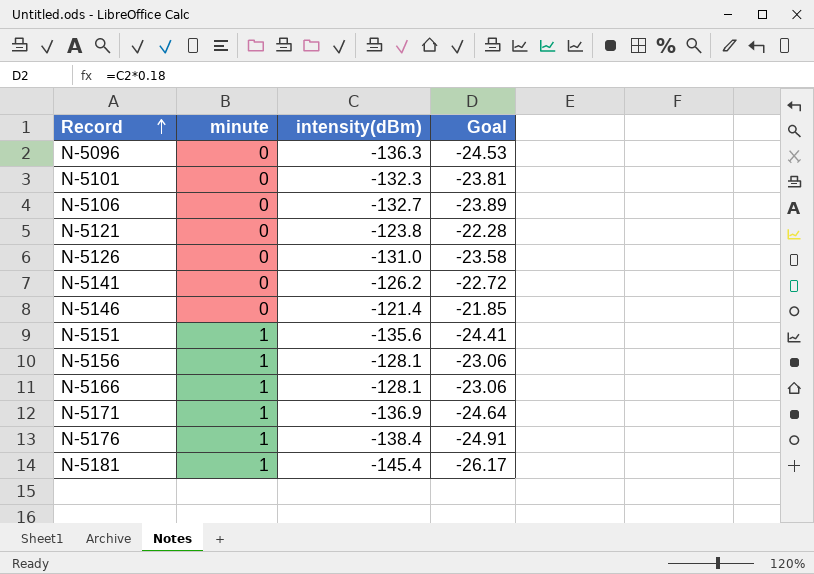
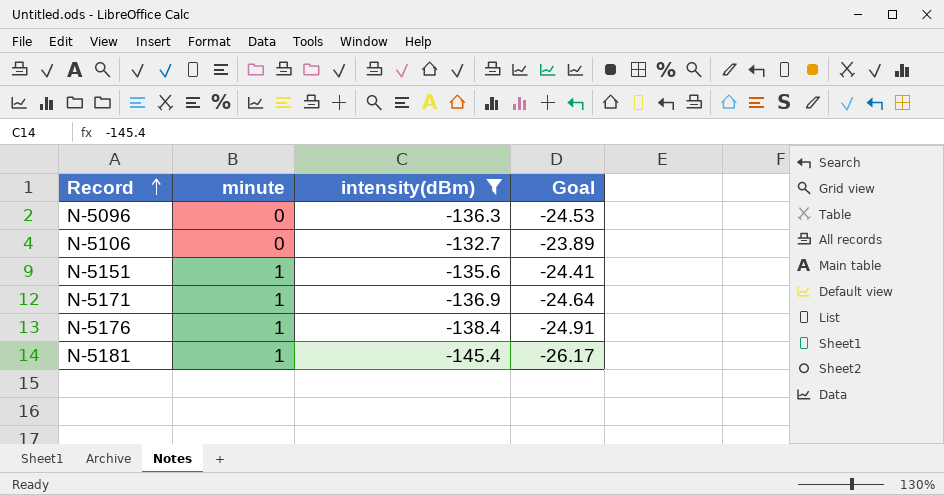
filter: none -> intensity(dBm) <= -132.7

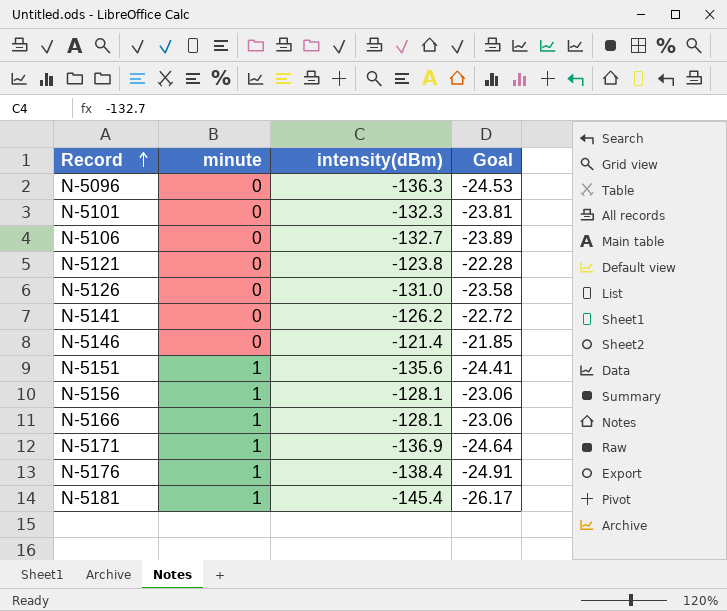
filter: intensity(dBm) <= -132.7 -> none

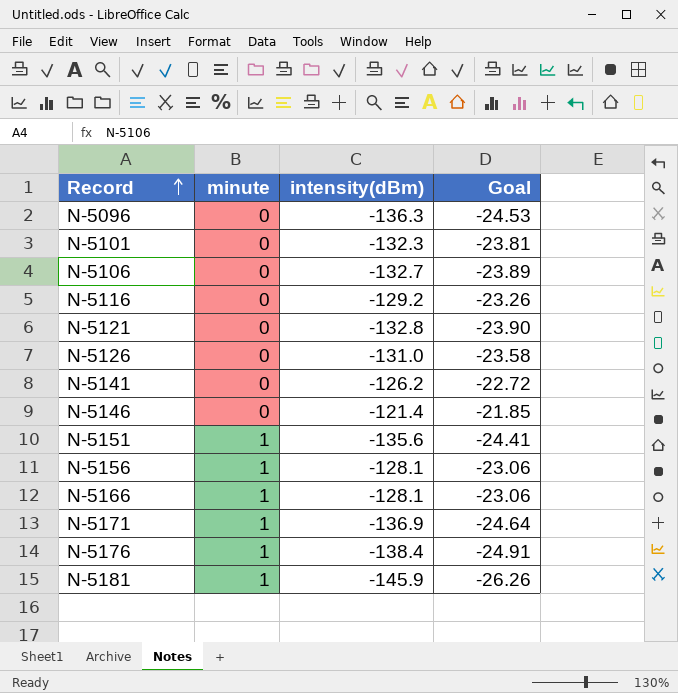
row N-5116: none -> 0 | -129.2 | -23.26
N-5121 | intensity(dBm): -123.8 -> -132.8
N-5121 | Goal: -22.28 -> -23.90
N-5181 | intensity(dBm): -145.4 -> -145.9
N-5181 | Goal: -26.17 -> -26.26

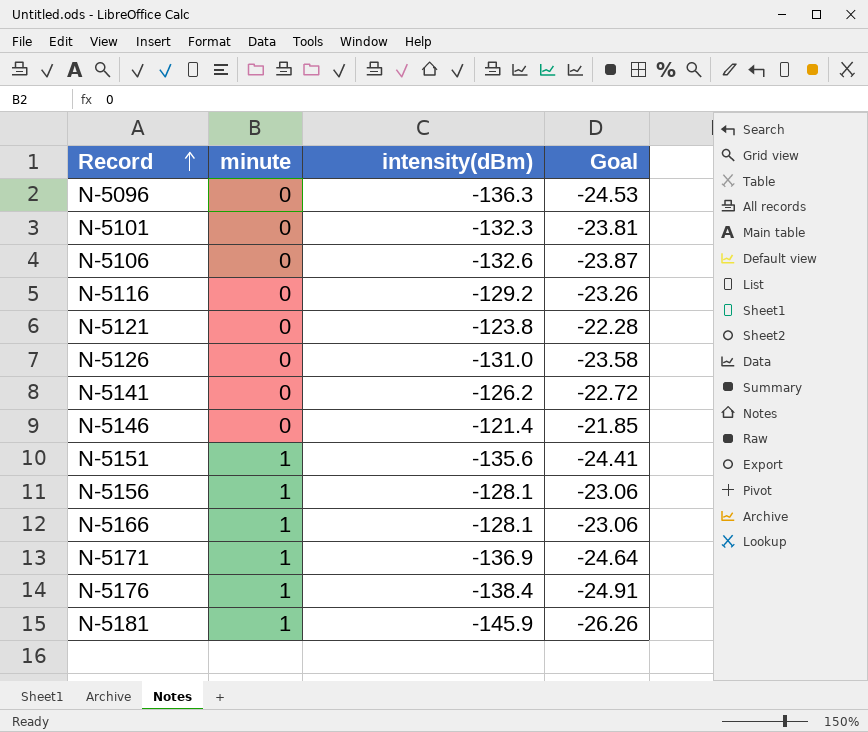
N-5106 | intensity(dBm): -132.7 -> -132.6
N-5106 | Goal: -23.89 -> -23.87
N-5121 | intensity(dBm): -132.8 -> -123.8
N-5121 | Goal: -23.90 -> -22.28

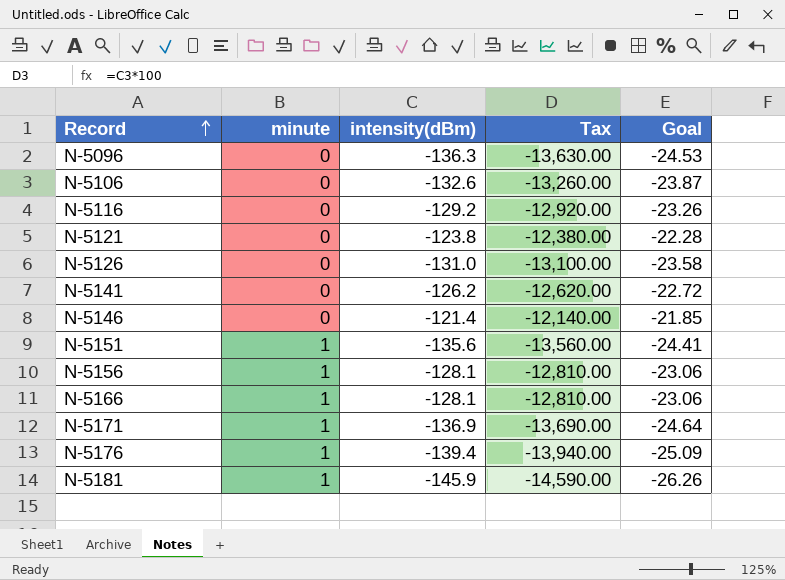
column Tax | formula: none -> [intensity(dBm)] * 100
row N-5101: 0 | -132.3 | -23.81 -> none
N-5176 | intensity(dBm): -138.4 -> -139.4
N-5176 | Goal: -24.91 -> -25.09

